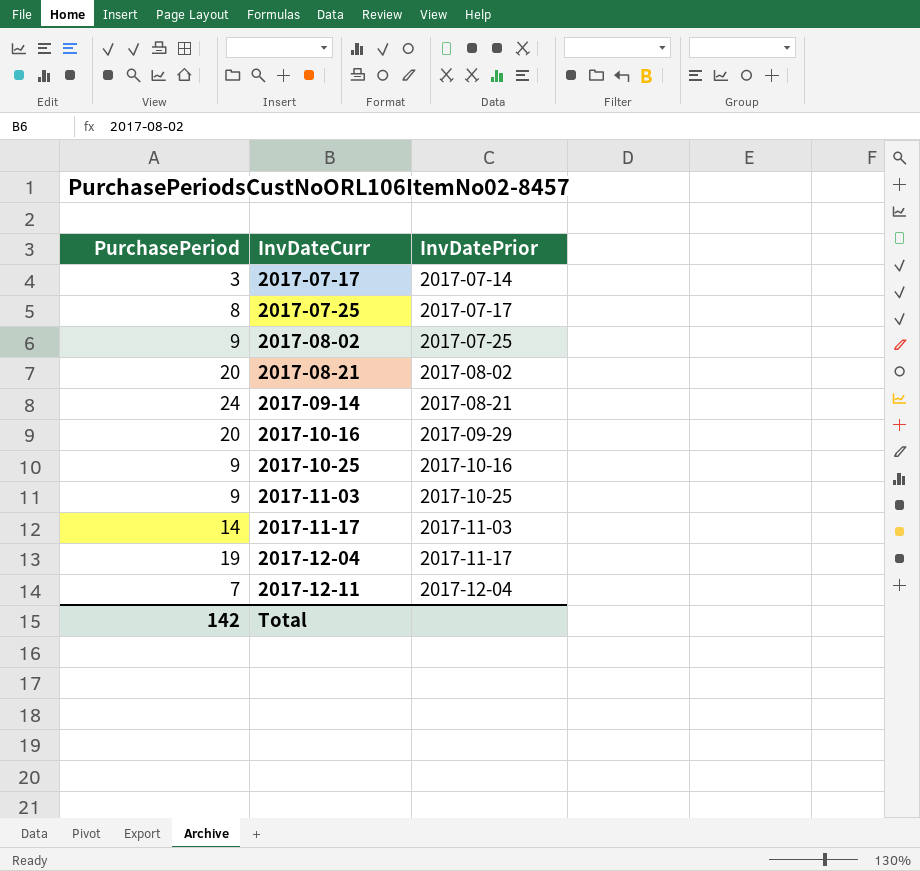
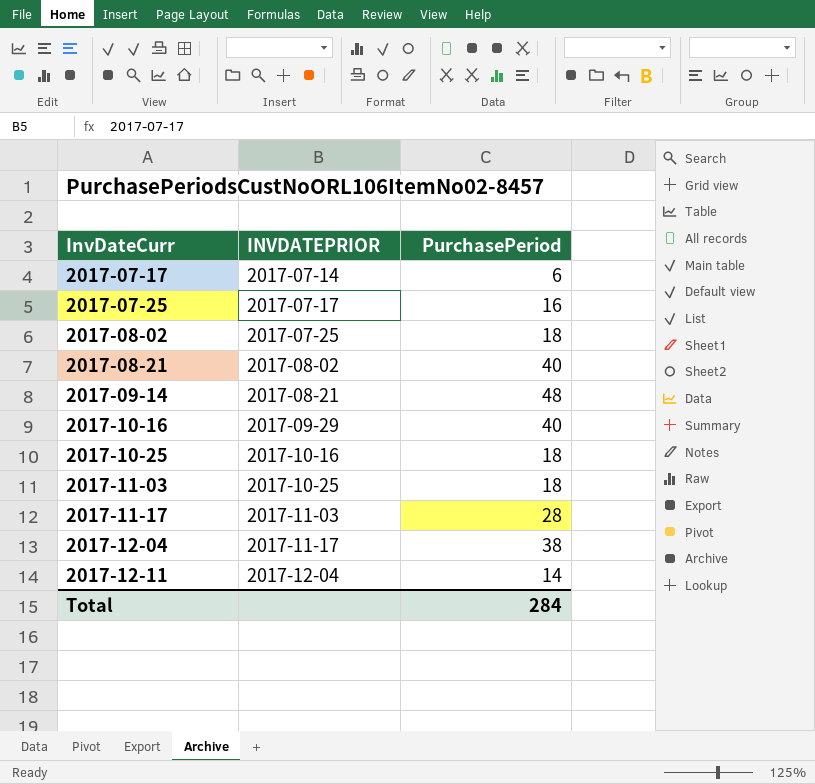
column name: InvDatePrior -> INVDATEPRIOR
column PurchasePeriod | position: 1 -> 3
2017-07-17 | PurchasePeriod: 3 -> 6
2017-07-25 | PurchasePeriod: 8 -> 16
2017-08-02 | PurchasePeriod: 9 -> 18
2017-08-21 | PurchasePeriod: 20 -> 40
2017-09-14 | PurchasePeriod: 24 -> 48
2017-10-16 | PurchasePeriod: 20 -> 40
2017-10-25 | PurchasePeriod: 9 -> 18
2017-11-03 | PurchasePeriod: 9 -> 18
2017-11-17 | PurchasePeriod: 14 -> 28
2017-12-04 | PurchasePeriod: 19 -> 38
2017-12-11 | PurchasePeriod: 7 -> 14
Total | PurchasePeriod: 142 -> 284

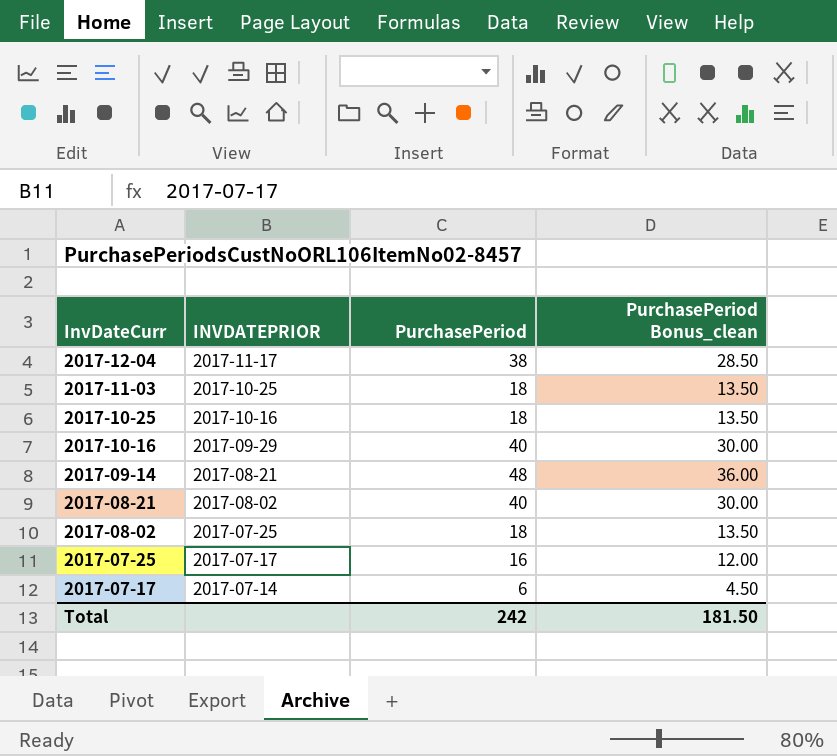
row order: InvDateCurr ascending -> InvDateCurr descending
column PurchasePeriod Bonus_clean | formula: none -> [PurchasePeriod] * 0.75
row 2017-11-17: 2017-11-03 | 28 -> none
row 2017-12-11: 2017-12-04 | 14 -> none
Total | PurchasePeriod: 284 -> 242

